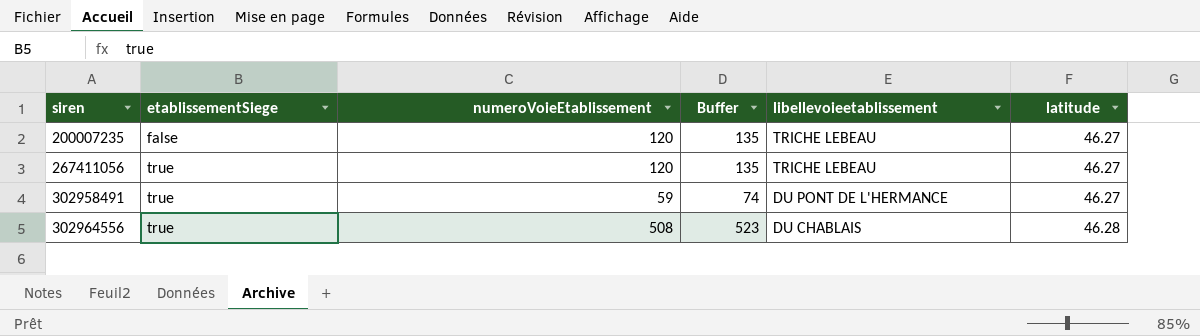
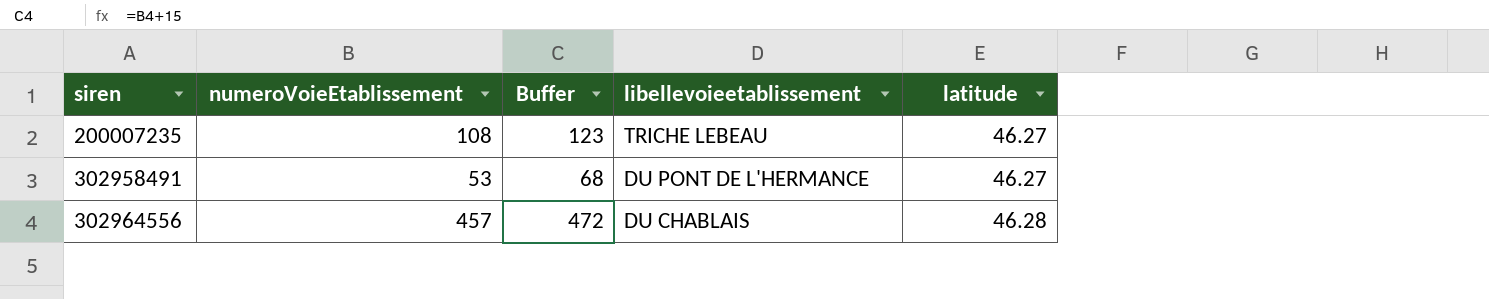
column etablissementSiege | position: 2 -> none
row 267411056: true | 120 | 135 | TRICHE LEBEAU | 46.27 -> none
200007235 | numeroVoieEtablissement: 120 -> 108
200007235 | Buffer: 135 -> 123
302958491 | numeroVoieEtablissement: 59 -> 53
302958491 | Buffer: 74 -> 68
302964556 | numeroVoieEtablissement: 508 -> 457
302964556 | Buffer: 523 -> 472

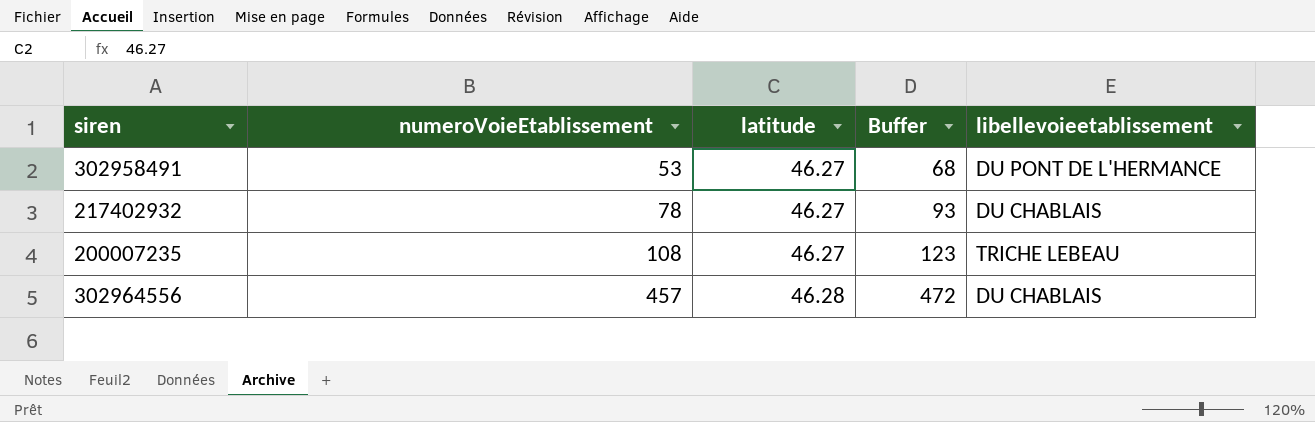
row order: siren ascending -> numeroVoieEtablissement ascending
column latitude | position: 5 -> 3
row 217402932: none -> 78 | 46.27 | 93 | DU CHABLAIS

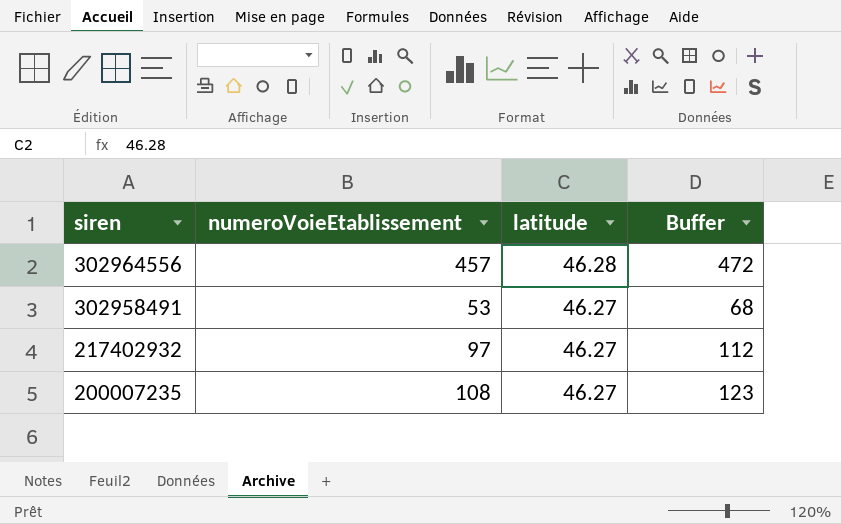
row order: numeroVoieEtablissement ascending -> siren descending
column libellevoieetablissement | position: 5 -> none
217402932 | numeroVoieEtablissement: 78 -> 97
217402932 | Buffer: 93 -> 112

